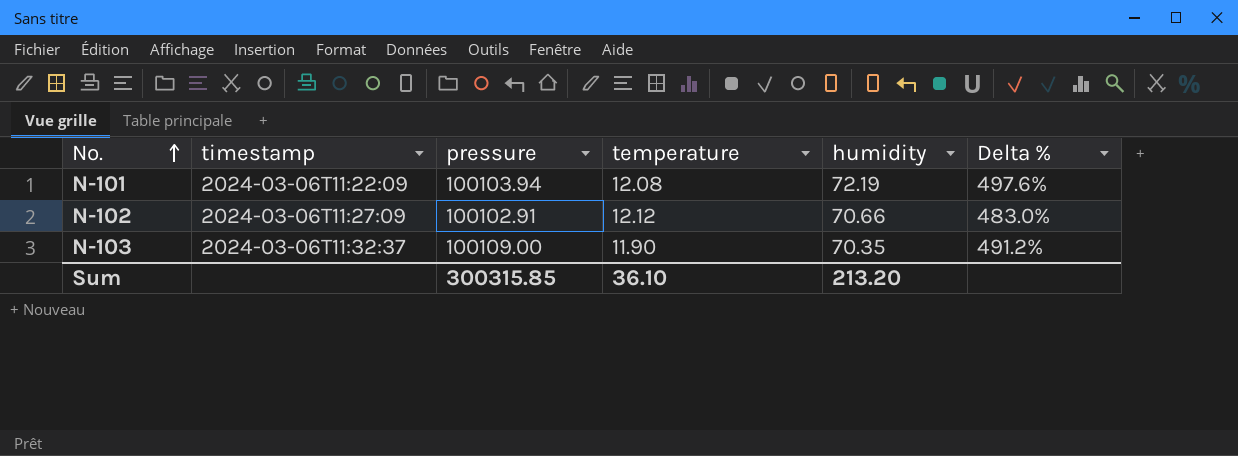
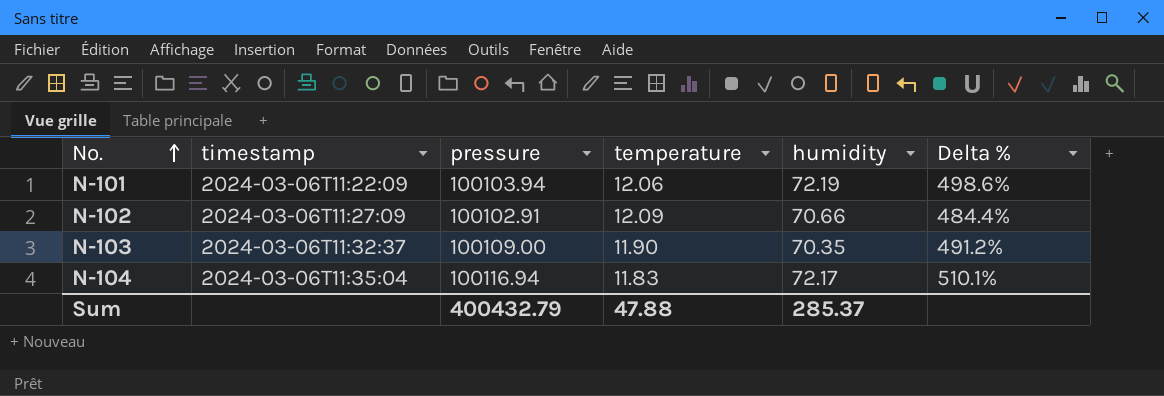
N-101 | temperature: 12.08 -> 12.06
N-101 | Delta %: 497.6% -> 498.6%
N-102 | temperature: 12.12 -> 12.09
N-102 | Delta %: 483.0% -> 484.4%
row N-104: none -> 2024-03-06T11:35:04 | 100116.94 | 11.83 | 72.17 | 510.1%
Sum | pressure: 300315.85 -> 400432.79
Sum | temperature: 36.10 -> 47.88
Sum | humidity: 213.20 -> 285.37

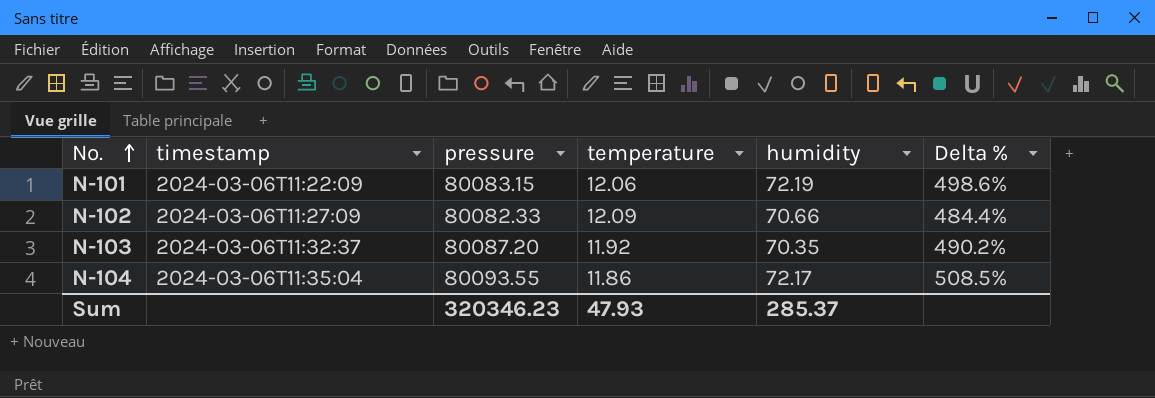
N-101 | pressure: 100103.94 -> 80083.15
N-102 | pressure: 100102.91 -> 80082.33
N-103 | pressure: 100109.00 -> 80087.20
N-103 | temperature: 11.90 -> 11.92
N-103 | Delta %: 491.2% -> 490.2%
N-104 | pressure: 100116.94 -> 80093.55
N-104 | temperature: 11.83 -> 11.86
N-104 | Delta %: 510.1% -> 508.5%
Sum | pressure: 400432.79 -> 320346.23
Sum | temperature: 47.88 -> 47.93

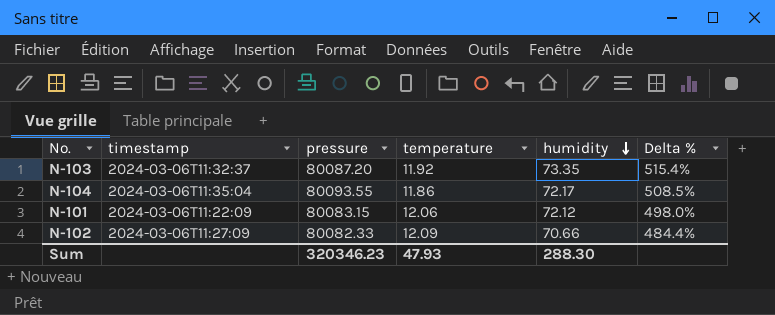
row order: No. ascending -> humidity descending
N-103 | humidity: 70.35 -> 73.35
N-103 | Delta %: 490.2% -> 515.4%
N-101 | humidity: 72.19 -> 72.12
N-101 | Delta %: 498.6% -> 498.0%
Sum | humidity: 285.37 -> 288.30

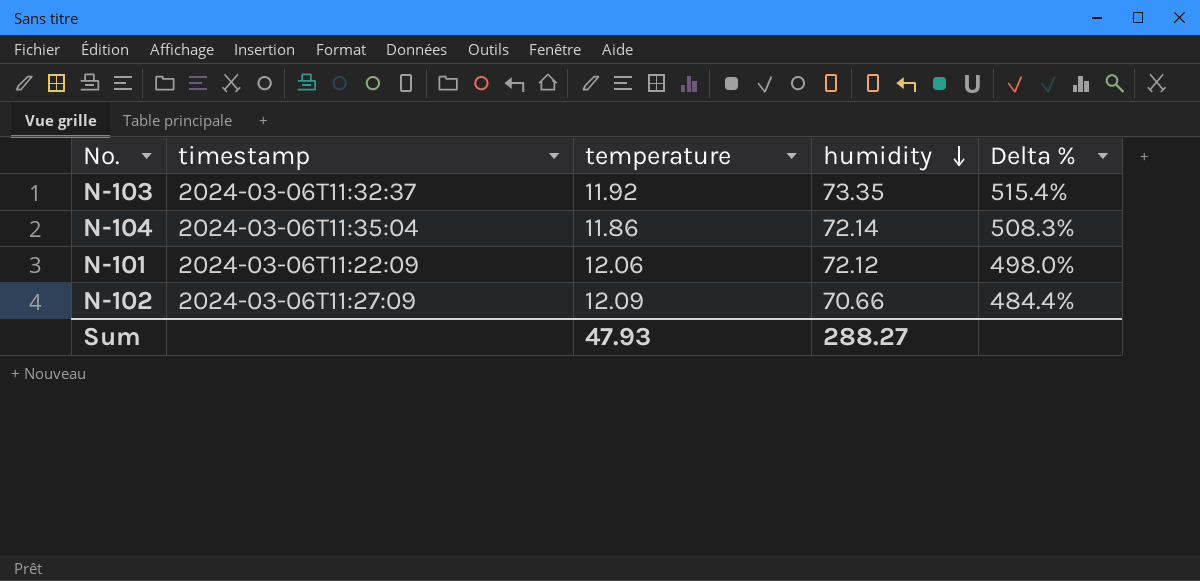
column pressure | position: 3 -> none
N-104 | humidity: 72.17 -> 72.14
N-104 | Delta %: 508.5% -> 508.3%
Sum | humidity: 288.30 -> 288.27

